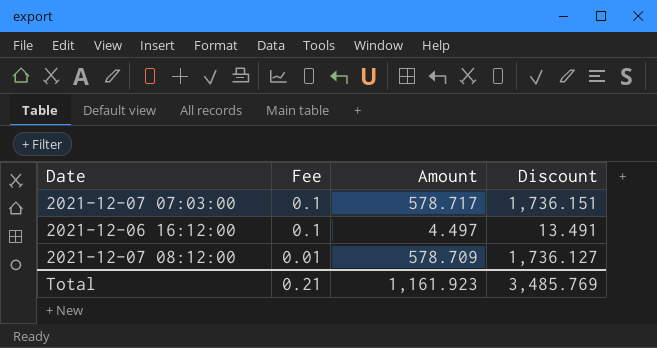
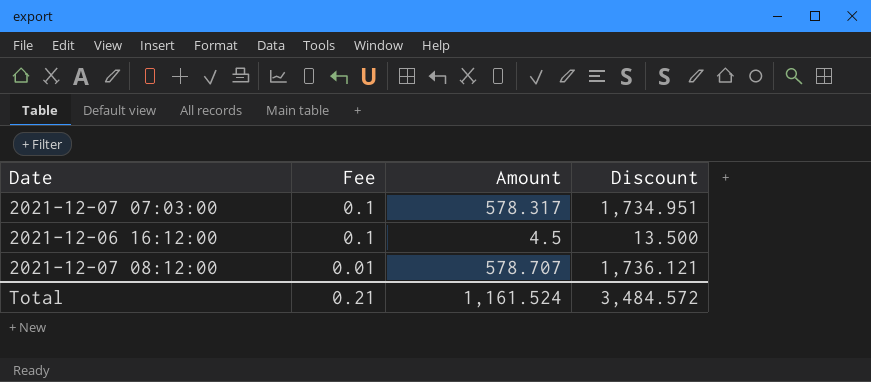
2021-12-07 07:03:00 | Amount: 578.717 -> 578.317
2021-12-07 07:03:00 | Discount: 1,736.151 -> 1,734.951
2021-12-06 16:12:00 | Amount: 4.497 -> 4.5
2021-12-06 16:12:00 | Discount: 13.491 -> 13.500
2021-12-07 08:12:00 | Amount: 578.709 -> 578.707
2021-12-07 08:12:00 | Discount: 1,736.127 -> 1,736.121
Total | Amount: 1,161.923 -> 1,161.524
Total | Discount: 3,485.769 -> 3,484.572

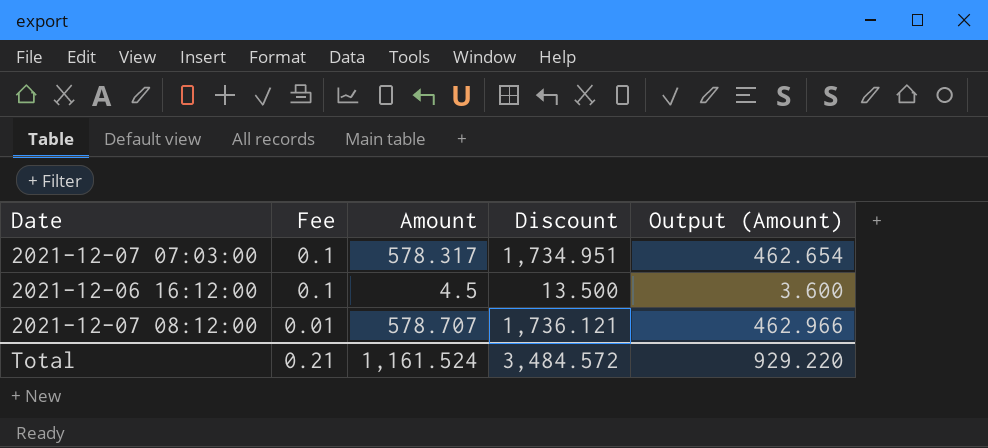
column Output (Amount) | formula: none -> [Amount] * 0.8

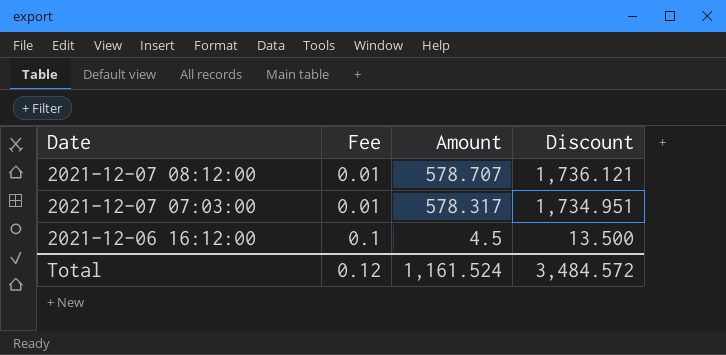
row order: Fee descending -> Date descending
column Output (Amount) | formula: [Amount] * 0.8 -> none
2021-12-07 07:03:00 | Fee: 0.1 -> 0.01
Total | Fee: 0.21 -> 0.12

